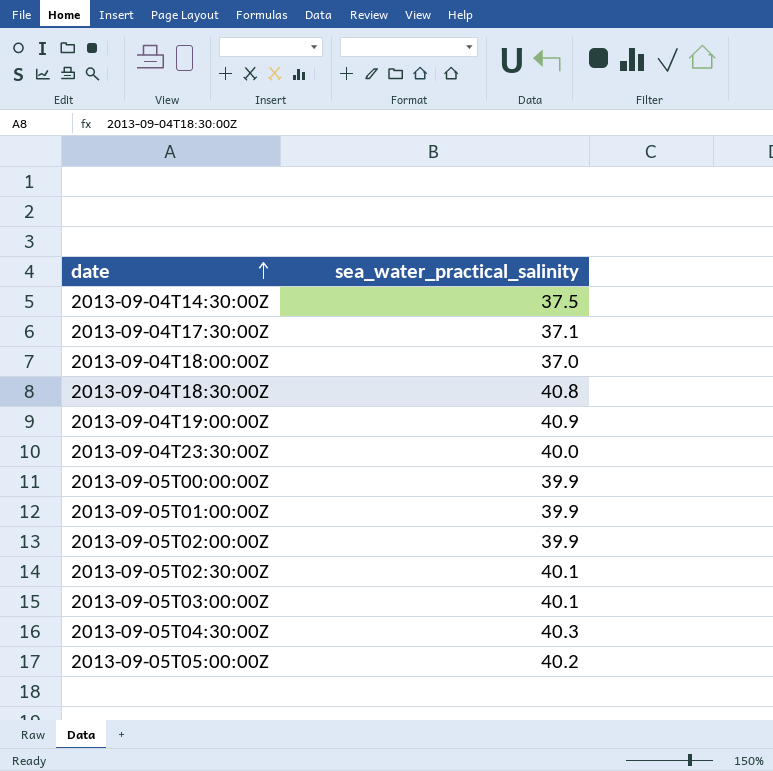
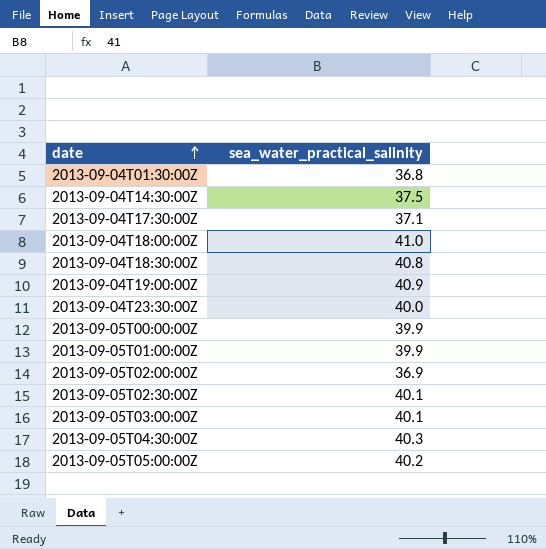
row 2013-09-04T01:30:00Z: none -> 36.8
2013-09-04T18:00:00Z | sea_water_practical_salinity: 37.0 -> 41.0
2013-09-05T02:00:00Z | sea_water_practical_salinity: 39.9 -> 36.9

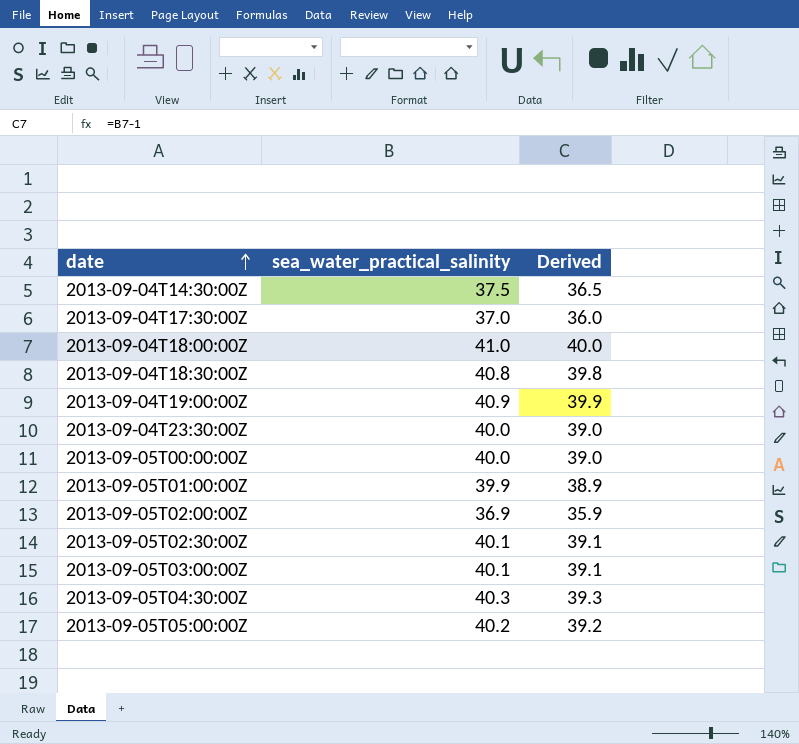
column Derived | formula: none -> [sea_water_practical_salinity] - 1
row 2013-09-04T01:30:00Z: 36.8 -> none
2013-09-04T17:30:00Z | sea_water_practical_salinity: 37.1 -> 37.0
2013-09-05T00:00:00Z | sea_water_practical_salinity: 39.9 -> 40.0

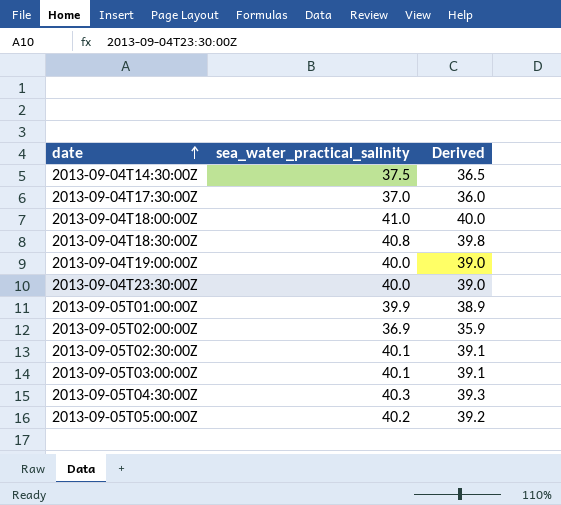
row 2013-09-05T00:00:00Z: 40.0 | 39.0 -> none
2013-09-04T19:00:00Z | sea_water_practical_salinity: 40.9 -> 40.0
2013-09-04T19:00:00Z | Derived: 39.9 -> 39.0

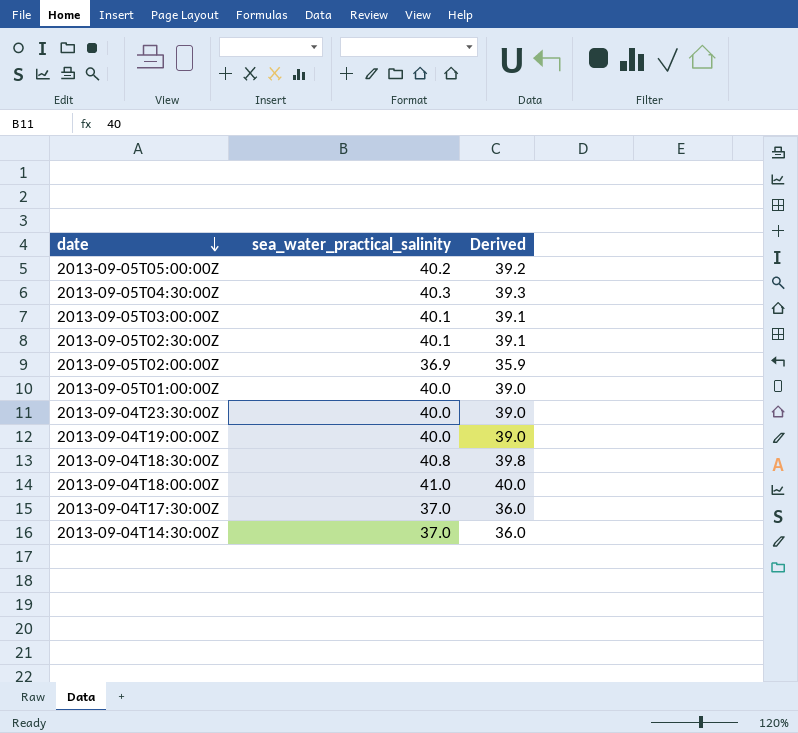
row order: date ascending -> date descending
2013-09-05T01:00:00Z | sea_water_practical_salinity: 39.9 -> 40.0
2013-09-05T01:00:00Z | Derived: 38.9 -> 39.0
2013-09-04T14:30:00Z | sea_water_practical_salinity: 37.5 -> 37.0
2013-09-04T14:30:00Z | Derived: 36.5 -> 36.0

